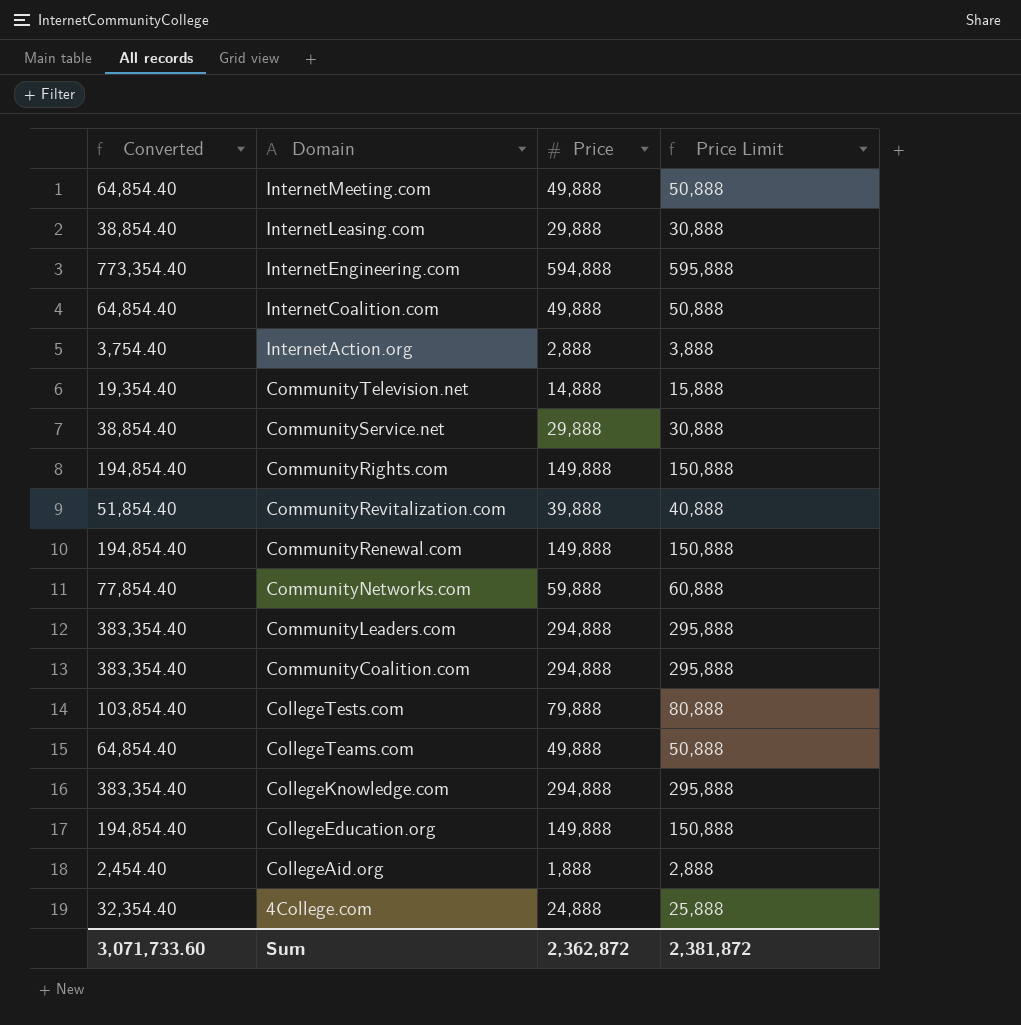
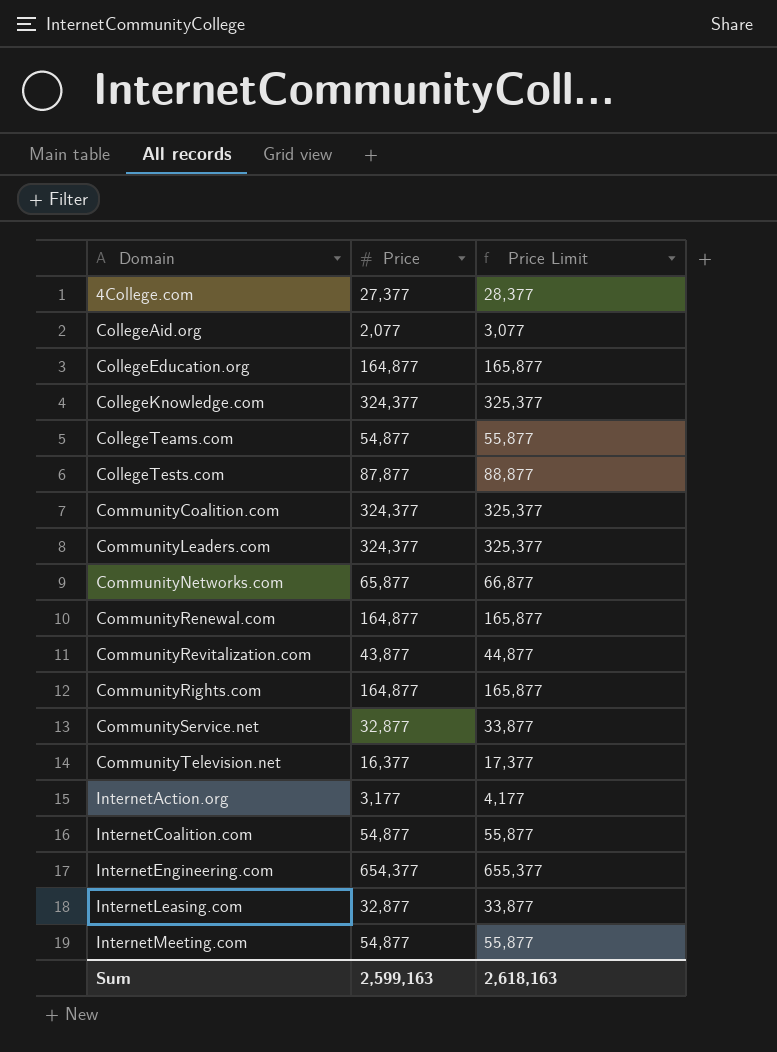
row order: Domain descending -> Domain ascending
column Converted | formula: [Price] * 1.3 -> none
4College.com | Price: 24,888 -> 27,377
4College.com | Price Limit: 25,888 -> 28,377
CollegeAid.org | Price: 1,888 -> 2,077
CollegeAid.org | Price Limit: 2,888 -> 3,077
CollegeEducation.org | Price: 149,888 -> 164,877
CollegeEducation.org | Price Limit: 150,888 -> 165,877
CollegeKnowledge.com | Price: 294,888 -> 324,377
CollegeKnowledge.com | Price Limit: 295,888 -> 325,377
CollegeTeams.com | Price: 49,888 -> 54,877
CollegeTeams.com | Price Limit: 50,888 -> 55,877
CollegeTests.com | Price: 79,888 -> 87,877
CollegeTests.com | Price Limit: 80,888 -> 88,877
CommunityCoalition.com | Price: 294,888 -> 324,377
CommunityCoalition.com | Price Limit: 295,888 -> 325,377
CommunityLeaders.com | Price: 294,888 -> 324,377
CommunityLeaders.com | Price Limit: 295,888 -> 325,377
CommunityNetworks.com | Price: 59,888 -> 65,877
CommunityNetworks.com | Price Limit: 60,888 -> 66,877
CommunityRenewal.com | Price: 149,888 -> 164,877
CommunityRenewal.com | Price Limit: 150,888 -> 165,877
CommunityRevitalization.com | Price: 39,888 -> 43,877
CommunityRevitalization.com | Price Limit: 40,888 -> 44,877
CommunityRights.com | Price: 149,888 -> 164,877
CommunityRights.com | Price Limit: 150,888 -> 165,877
CommunityService.net | Price: 29,888 -> 32,877
CommunityService.net | Price Limit: 30,888 -> 33,877
CommunityTelevision.net | Price: 14,888 -> 16,377
CommunityTelevision.net | Price Limit: 15,888 -> 17,377
InternetAction.org | Price: 2,888 -> 3,177
InternetAction.org | Price Limit: 3,888 -> 4,177
InternetCoalition.com | Price: 49,888 -> 54,877
InternetCoalition.com | Price Limit: 50,888 -> 55,877
InternetEngineering.com | Price: 594,888 -> 654,377
InternetEngineering.com | Price Limit: 595,888 -> 655,377
InternetLeasing.com | Price: 29,888 -> 32,877
InternetLeasing.com | Price Limit: 30,888 -> 33,877
InternetMeeting.com | Price: 49,888 -> 54,877
InternetMeeting.com | Price Limit: 50,888 -> 55,877
Sum | Price: 2,362,872 -> 2,599,163
Sum | Price Limit: 2,381,872 -> 2,618,163

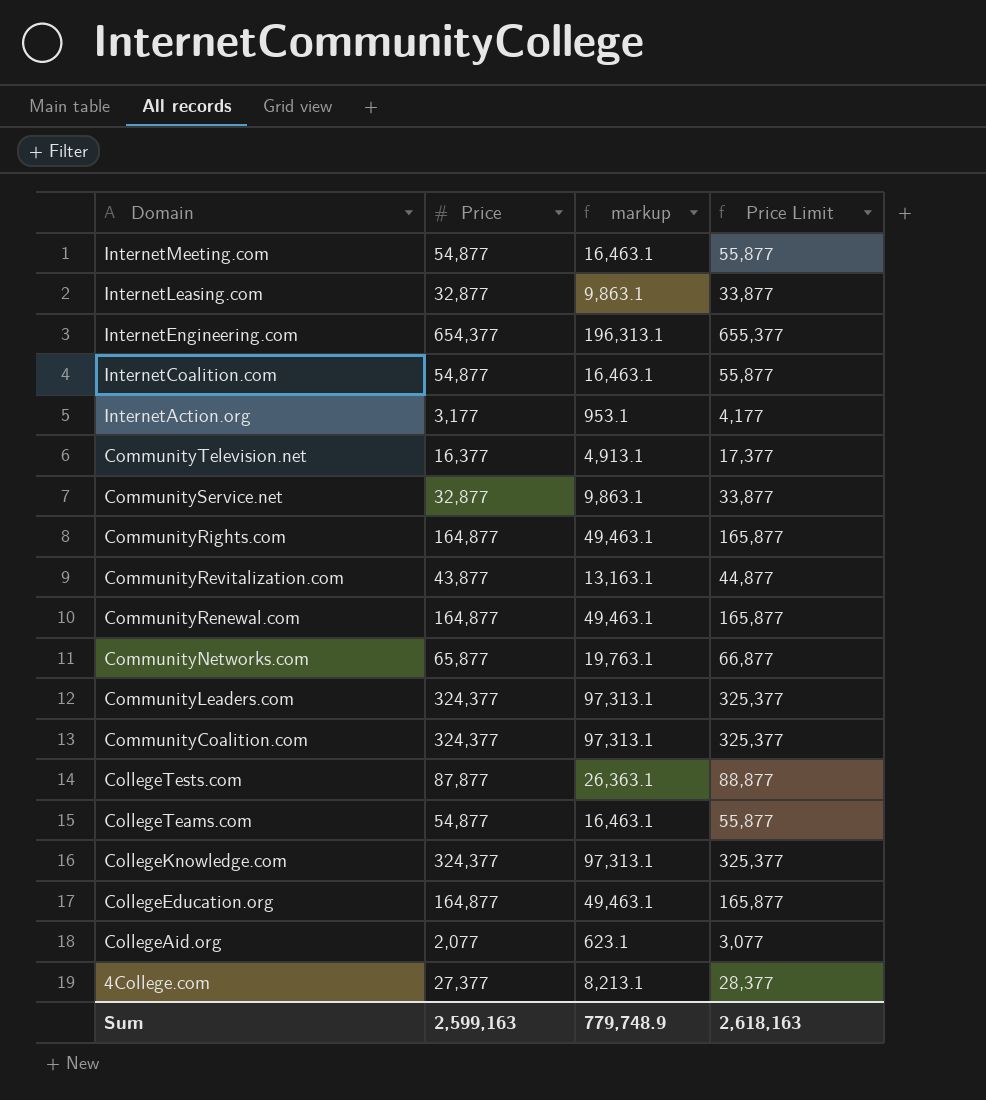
row order: Domain ascending -> Domain descending
column markup | formula: none -> [Price] * 0.3

